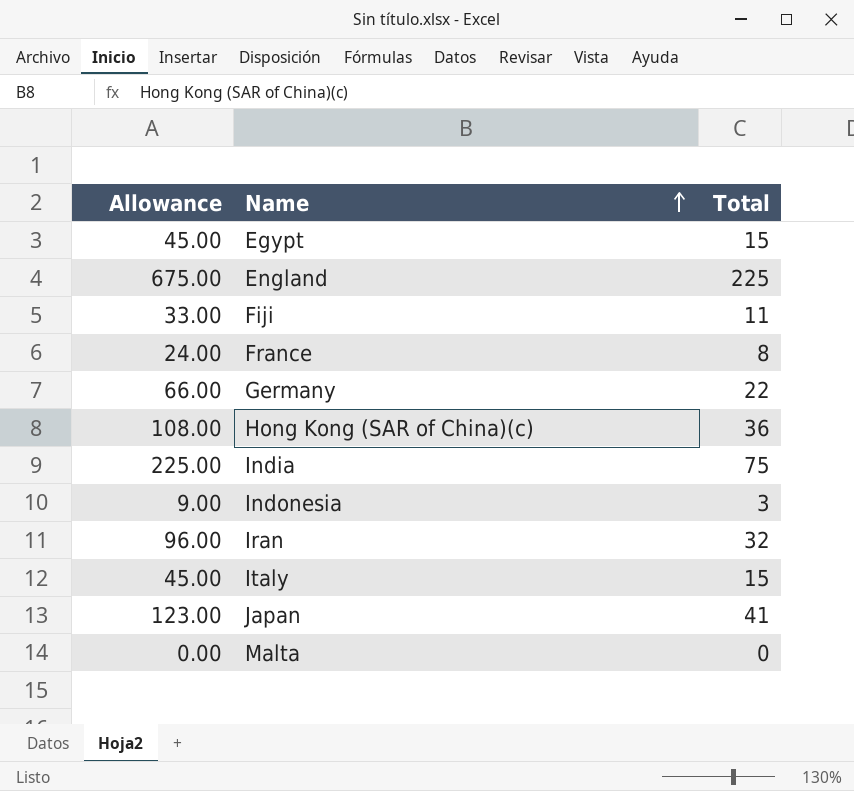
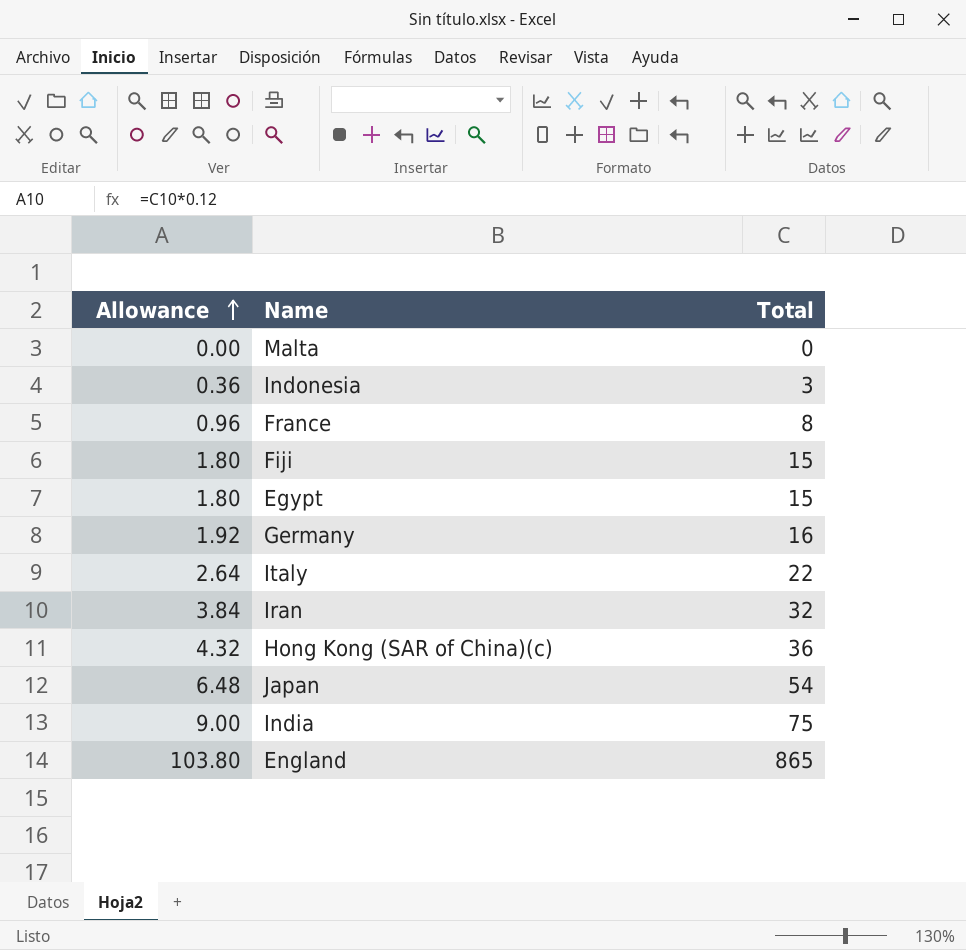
row order: Name ascending -> Allowance ascending
column Allowance | formula: [Total] * 3 -> [Total] * 0.12
Fiji | Total: 11 -> 15
Germany | Total: 22 -> 16
Italy | Total: 15 -> 22
Japan | Total: 41 -> 54
England | Total: 225 -> 865

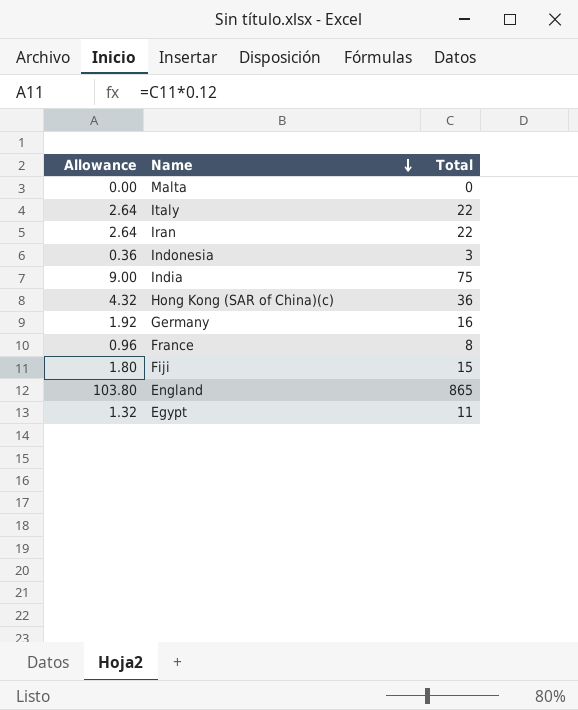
row order: Allowance ascending -> Name descending
row Japan: 6.48 | 54 -> none
Iran | Allowance: 3.84 -> 2.64
Iran | Total: 32 -> 22
Egypt | Allowance: 1.80 -> 1.32
Egypt | Total: 15 -> 11

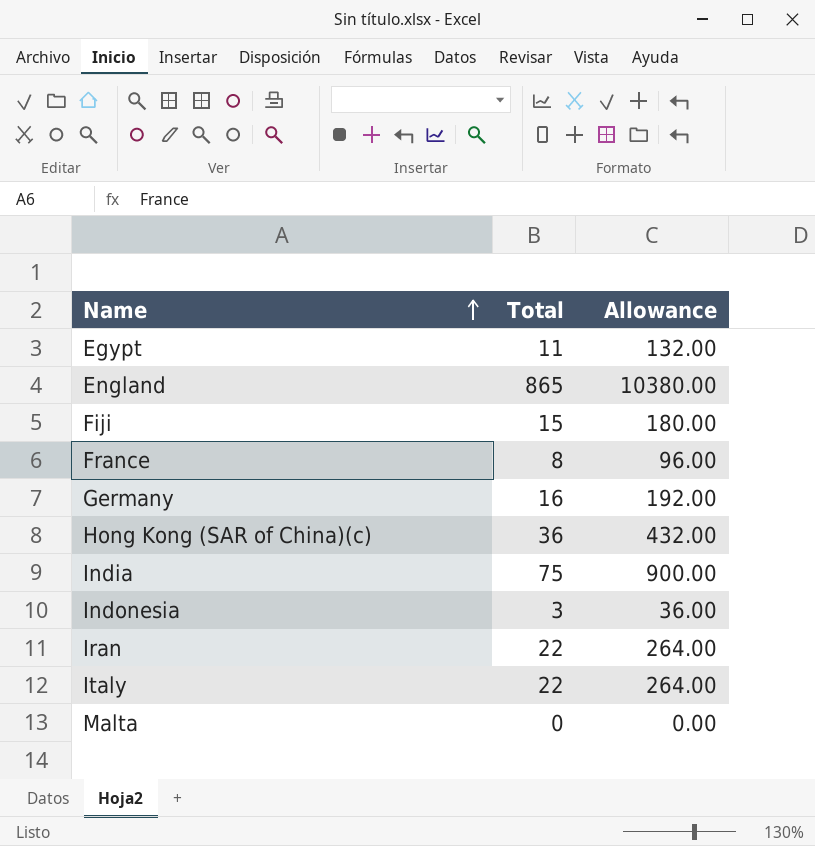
row order: Name descending -> Name ascending
column Allowance | formula: [Total] * 0.12 -> [Total] * 12
column Allowance | position: 1 -> 3

